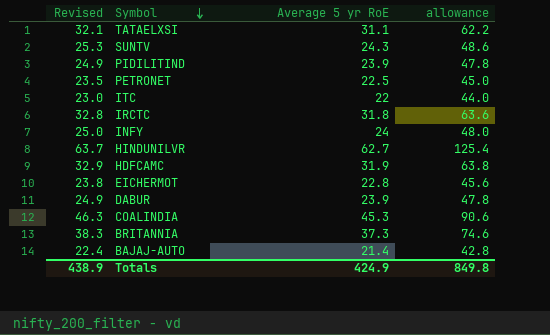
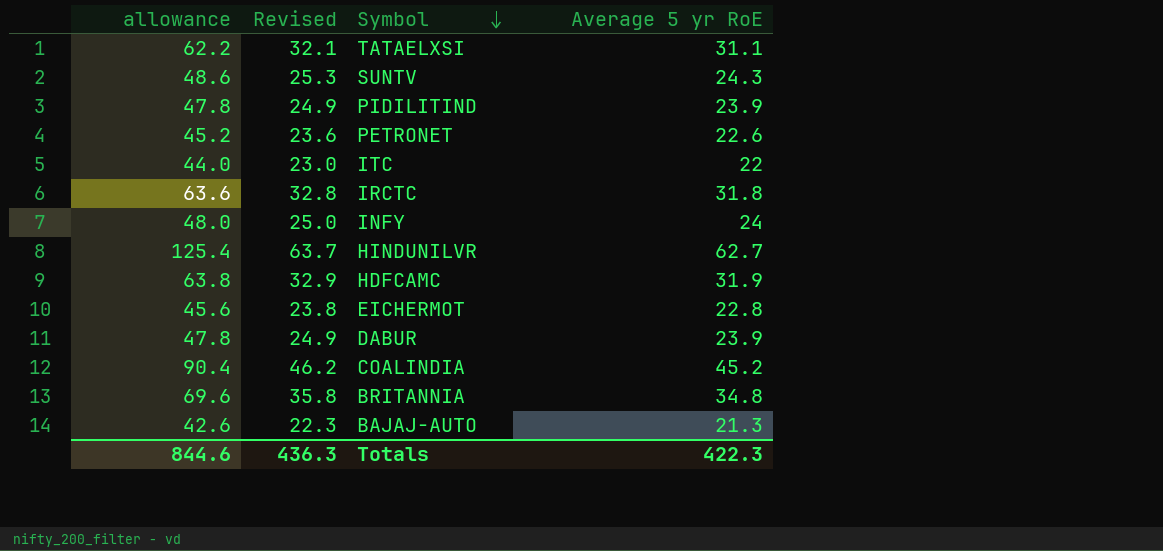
column allowance | position: 4 -> 1
PETRONET | allowance: 45.0 -> 45.2
PETRONET | Revised: 23.5 -> 23.6
PETRONET | Average 5 yr RoE: 22.5 -> 22.6
COALINDIA | allowance: 90.6 -> 90.4
COALINDIA | Revised: 46.3 -> 46.2
COALINDIA | Average 5 yr RoE: 45.3 -> 45.2
BRITANNIA | allowance: 74.6 -> 69.6
BRITANNIA | Revised: 38.3 -> 35.8
BRITANNIA | Average 5 yr RoE: 37.3 -> 34.8
BAJAJ-AUTO | allowance: 42.8 -> 42.6
BAJAJ-AUTO | Revised: 22.4 -> 22.3
BAJAJ-AUTO | Average 5 yr RoE: 21.4 -> 21.3
Totals | allowance: 849.8 -> 844.6
Totals | Revised: 438.9 -> 436.3
Totals | Average 5 yr RoE: 424.9 -> 422.3

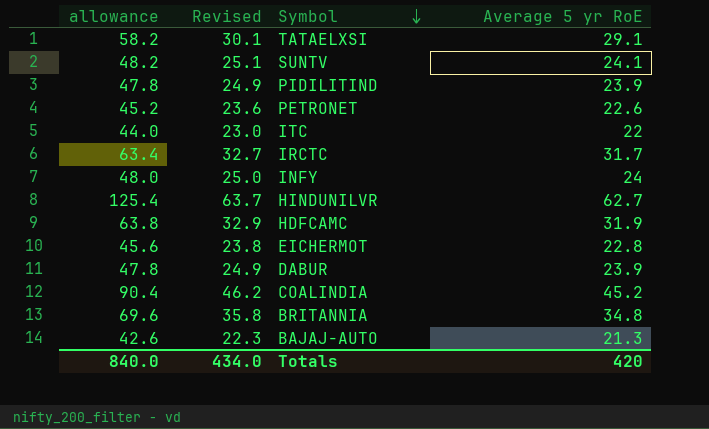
TATAELXSI | allowance: 62.2 -> 58.2
TATAELXSI | Revised: 32.1 -> 30.1
TATAELXSI | Average 5 yr RoE: 31.1 -> 29.1
SUNTV | allowance: 48.6 -> 48.2
SUNTV | Revised: 25.3 -> 25.1
SUNTV | Average 5 yr RoE: 24.3 -> 24.1
IRCTC | allowance: 63.6 -> 63.4
IRCTC | Revised: 32.8 -> 32.7
IRCTC | Average 5 yr RoE: 31.8 -> 31.7
Totals | allowance: 844.6 -> 840.0
Totals | Revised: 436.3 -> 434.0
Totals | Average 5 yr RoE: 422.3 -> 420

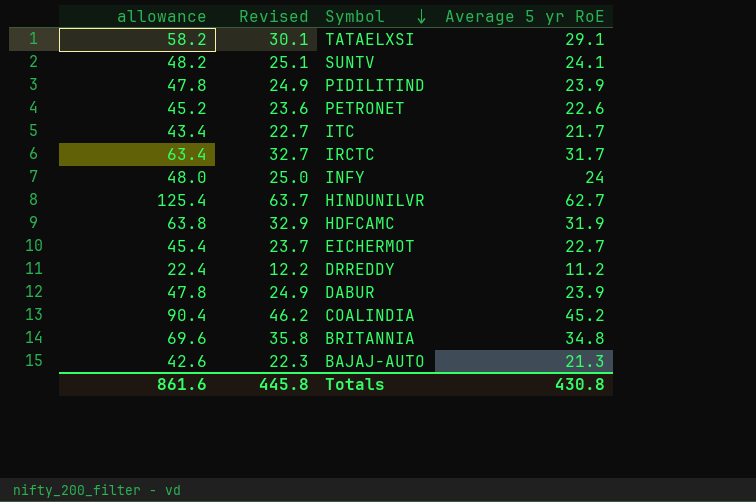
ITC | allowance: 44.0 -> 43.4
ITC | Revised: 23.0 -> 22.7
ITC | Average 5 yr RoE: 22 -> 21.7
EICHERMOT | allowance: 45.6 -> 45.4
EICHERMOT | Revised: 23.8 -> 23.7
EICHERMOT | Average 5 yr RoE: 22.8 -> 22.7
row DRREDDY: none -> 22.4 | 12.2 | 11.2
Totals | allowance: 840.0 -> 861.6
Totals | Revised: 434.0 -> 445.8
Totals | Average 5 yr RoE: 420 -> 430.8

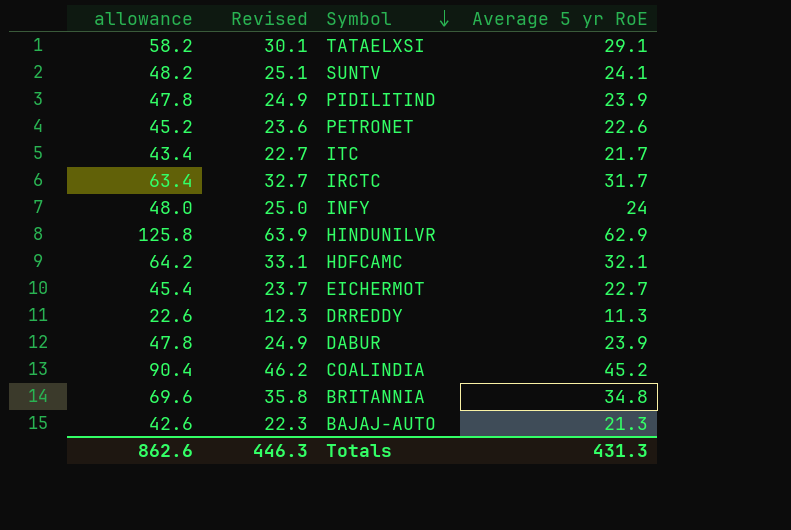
HINDUNILVR | allowance: 125.4 -> 125.8
HINDUNILVR | Revised: 63.7 -> 63.9
HINDUNILVR | Average 5 yr RoE: 62.7 -> 62.9
HDFCAMC | allowance: 63.8 -> 64.2
HDFCAMC | Revised: 32.9 -> 33.1
HDFCAMC | Average 5 yr RoE: 31.9 -> 32.1
DRREDDY | allowance: 22.4 -> 22.6
DRREDDY | Revised: 12.2 -> 12.3
DRREDDY | Average 5 yr RoE: 11.2 -> 11.3
Totals | allowance: 861.6 -> 862.6
Totals | Revised: 445.8 -> 446.3
Totals | Average 5 yr RoE: 430.8 -> 431.3

